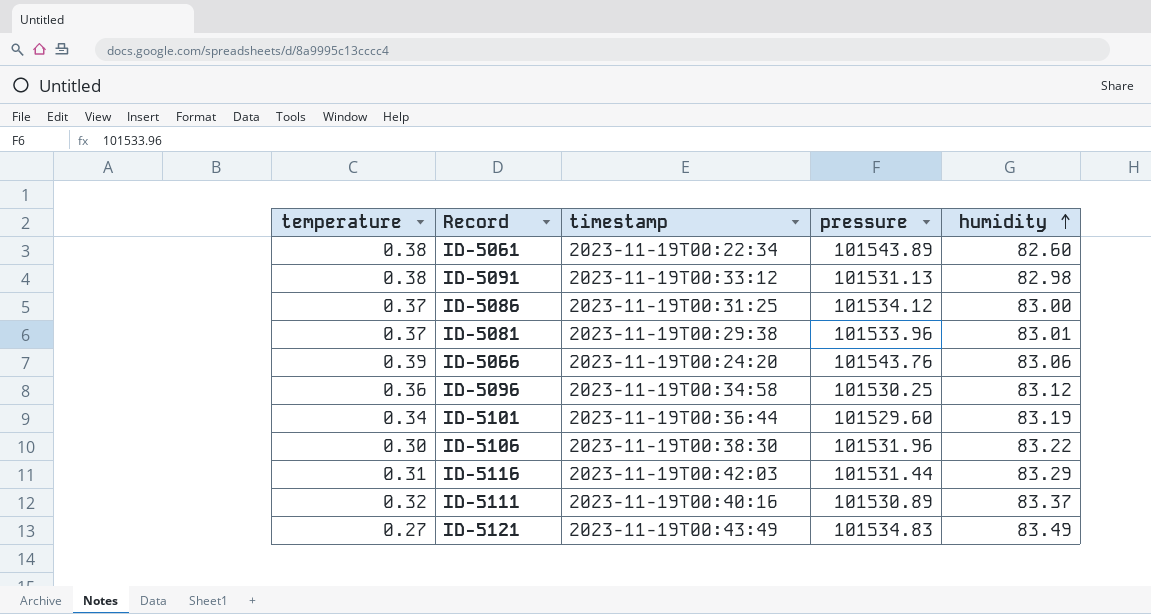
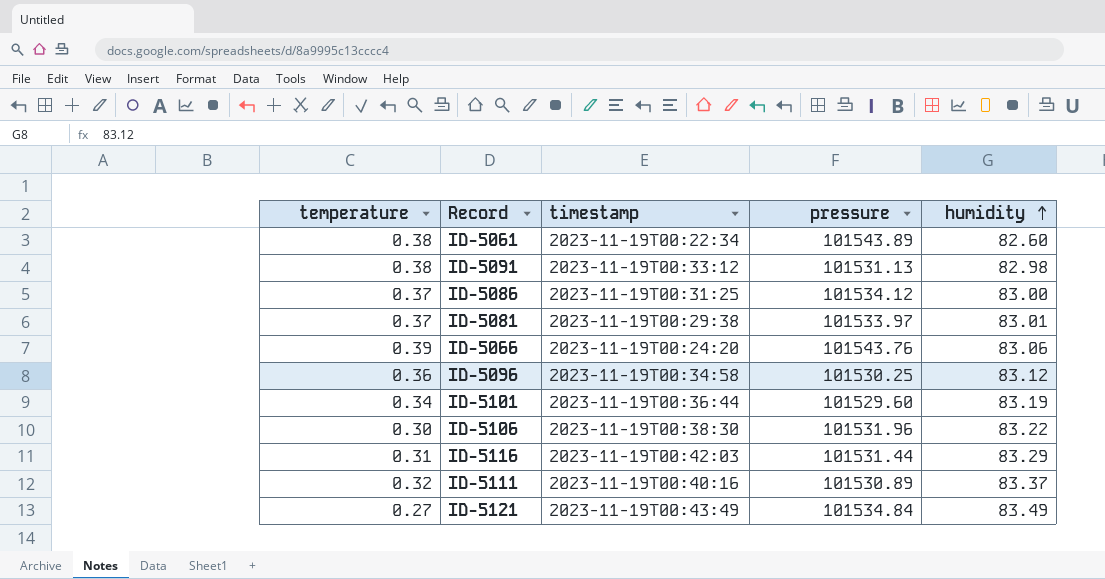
ID-5081 | pressure: 101533.96 -> 101533.97
ID-5121 | pressure: 101534.83 -> 101534.84

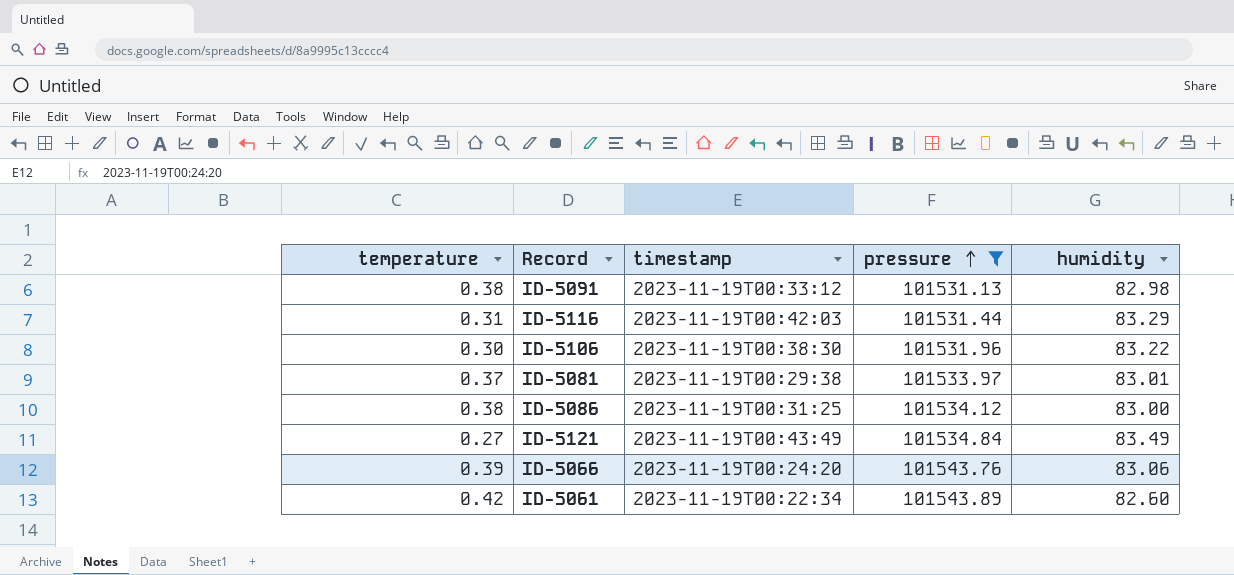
filter: none -> pressure >= 101531.13
row order: humidity ascending -> pressure ascending
ID-5086 | temperature: 0.37 -> 0.38
ID-5061 | temperature: 0.38 -> 0.42

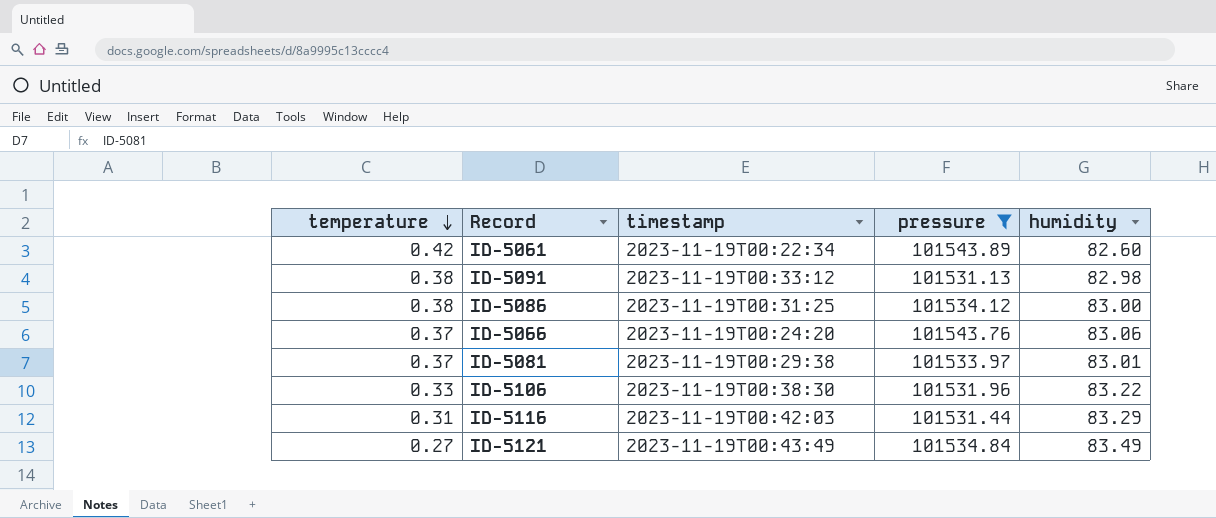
row order: pressure ascending -> temperature descending
ID-5066 | temperature: 0.39 -> 0.37
ID-5106 | temperature: 0.30 -> 0.33

